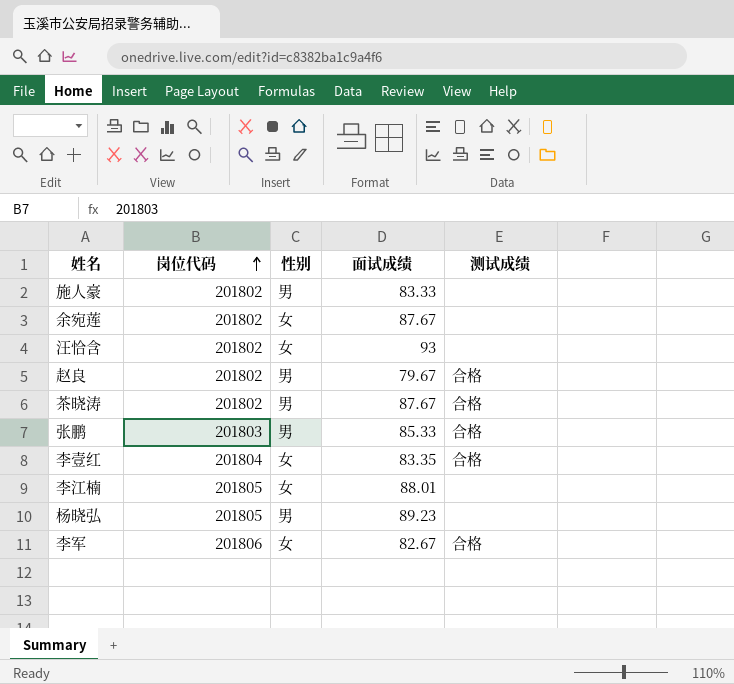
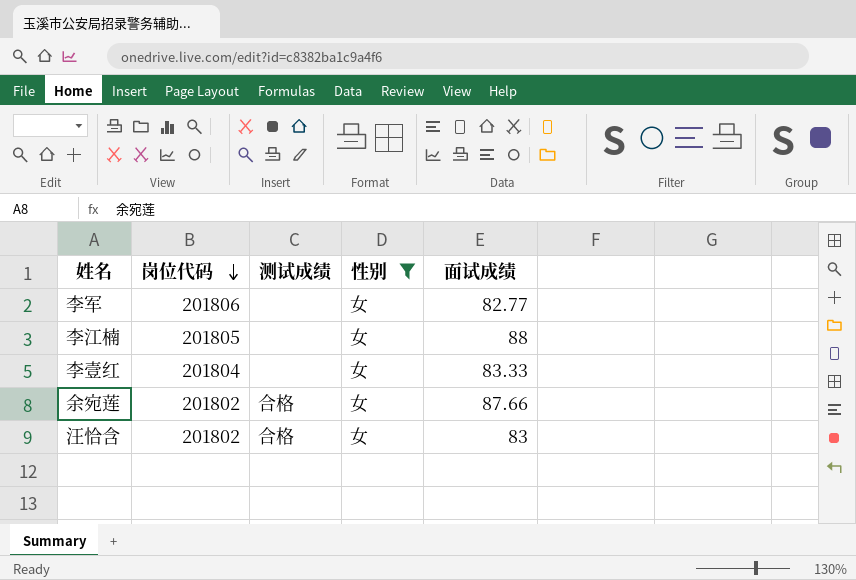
filter: none -> 性别 = 女
row order: 岗位代码 ascending -> 岗位代码 descending
column 测试成绩 | position: 5 -> 3
李军 | 测试成绩: 合格 -> none
李军 | 面试成绩: 82.67 -> 82.77
李江楠 | 面试成绩: 88.01 -> 88
李壹红 | 测试成绩: 合格 -> none
李壹红 | 面试成绩: 83.35 -> 83.33
余宛莲 | 测试成绩: none -> 合格
余宛莲 | 面试成绩: 87.67 -> 87.66
汪恰含 | 测试成绩: none -> 合格
汪恰含 | 面试成绩: 93 -> 83

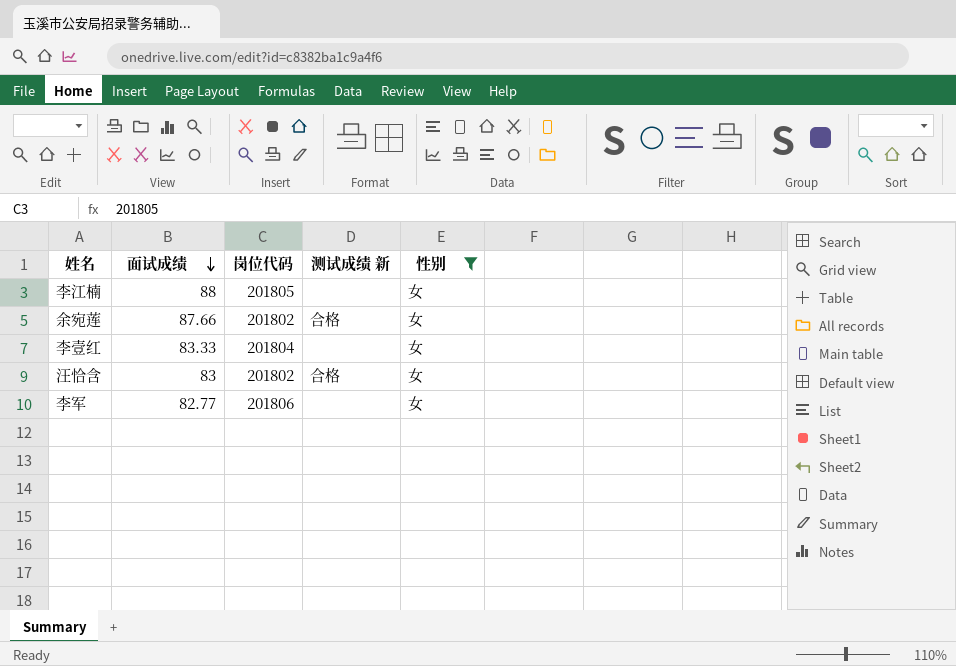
row order: 岗位代码 descending -> 面试成绩 descending
column 面试成绩 | position: 5 -> 2
column name: 测试成绩 -> 测试成绩 新

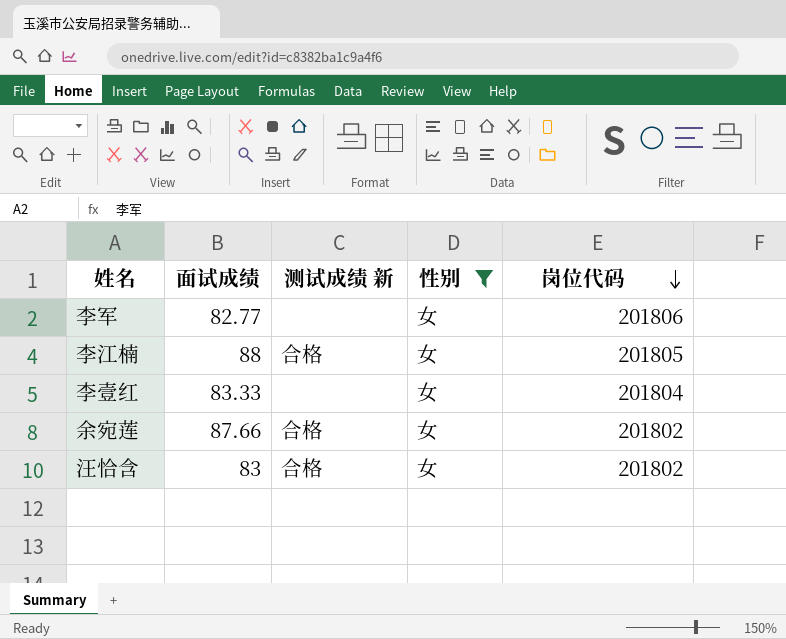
row order: 面试成绩 descending -> 岗位代码 descending
column 岗位代码 | position: 3 -> 5
李江楠 | 测试成绩 新: none -> 合格

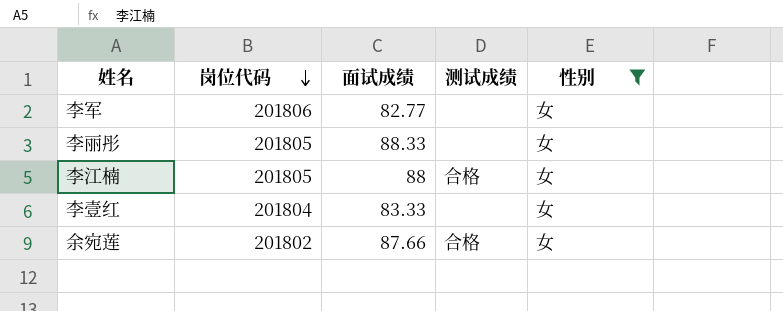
column 岗位代码 | position: 5 -> 2
column name: 测试成绩 新 -> 测试成绩
row 汪恰含: 83 | 合格 | 女 | 201802 -> none
row 李丽彤: none -> 201805 | 88.33 | none | 女

